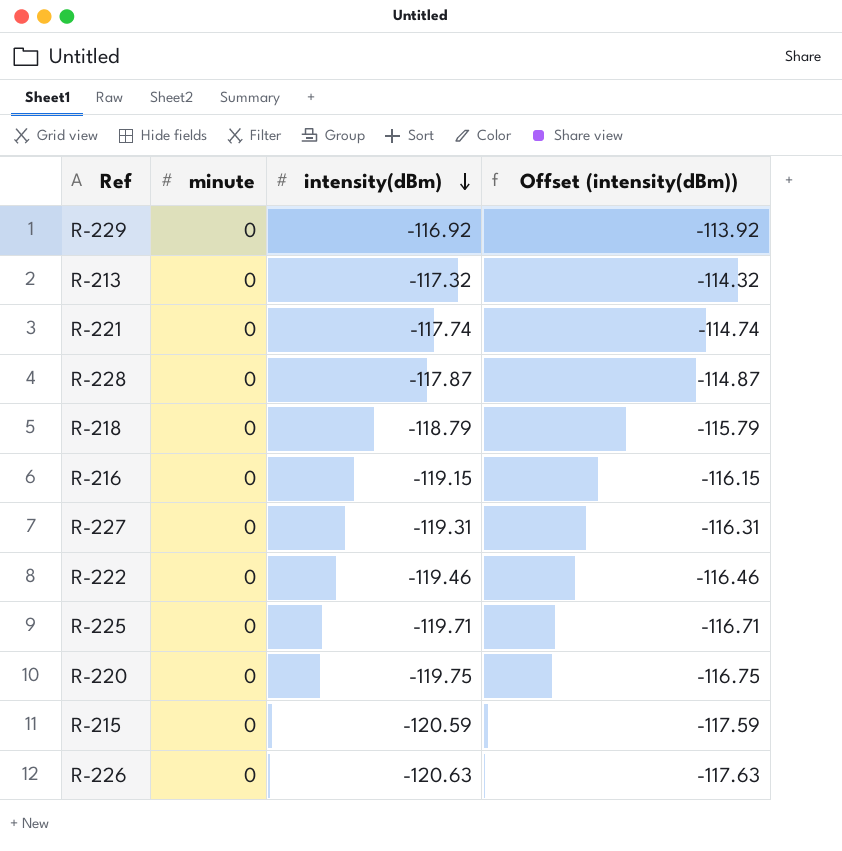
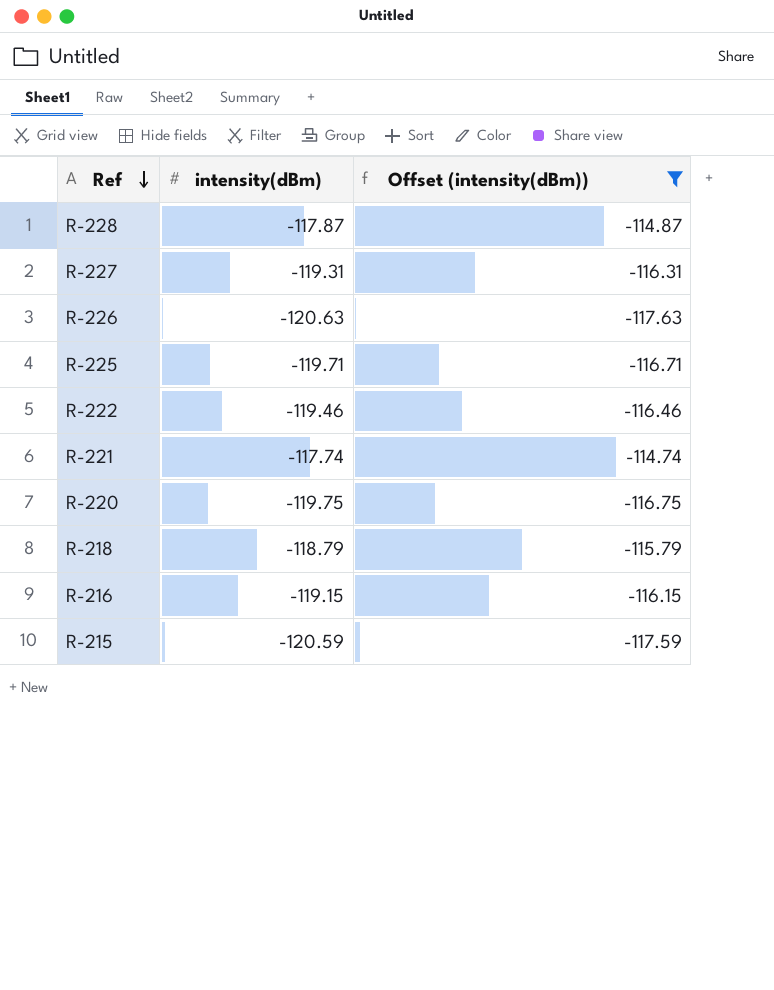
filter: none -> Offset (intensity(dBm)) <= -114.74
row order: intensity(dBm) descending -> Ref descending
column minute | position: 2 -> none

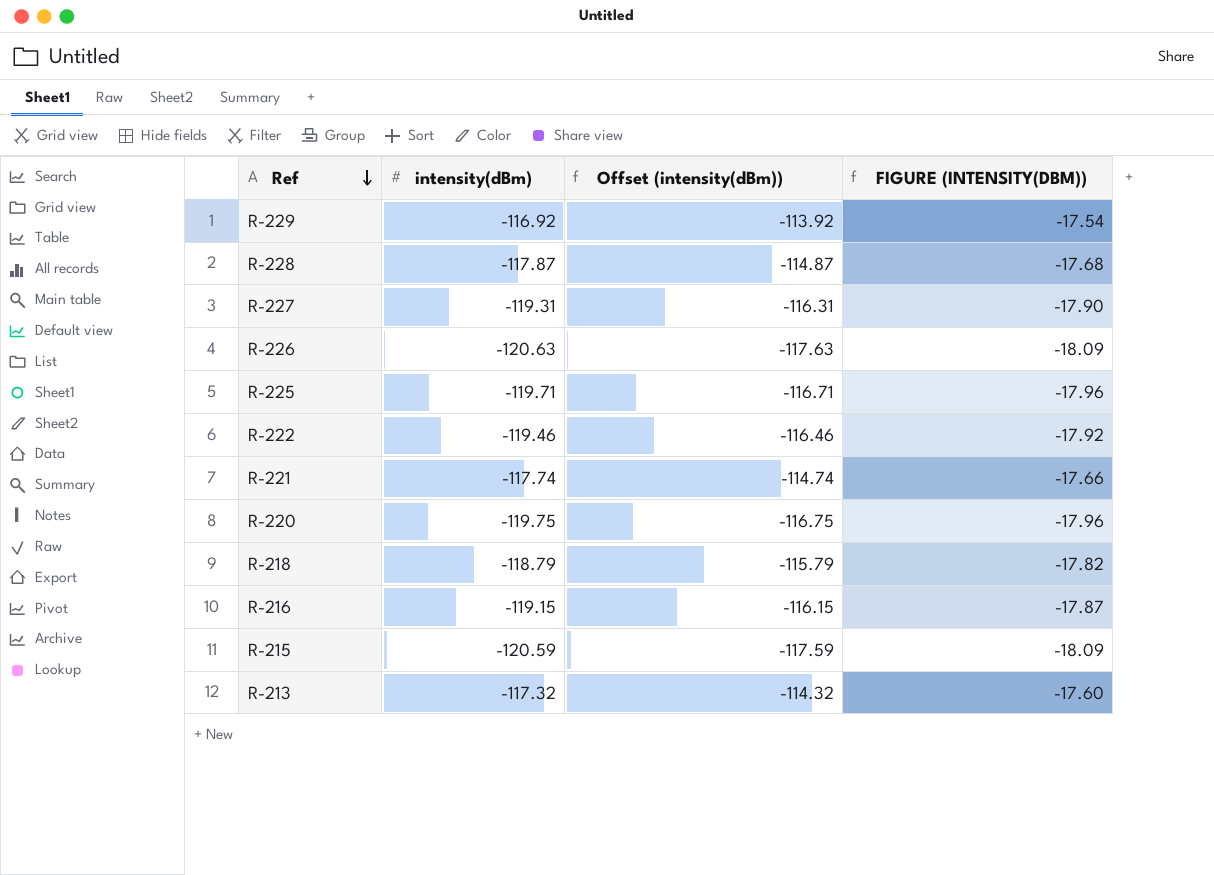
filter: Offset (intensity(dBm)) <= -114.74 -> none
column FIGURE (INTENSITY(DBM)) | formula: none -> [intensity(dBm)] * 0.15

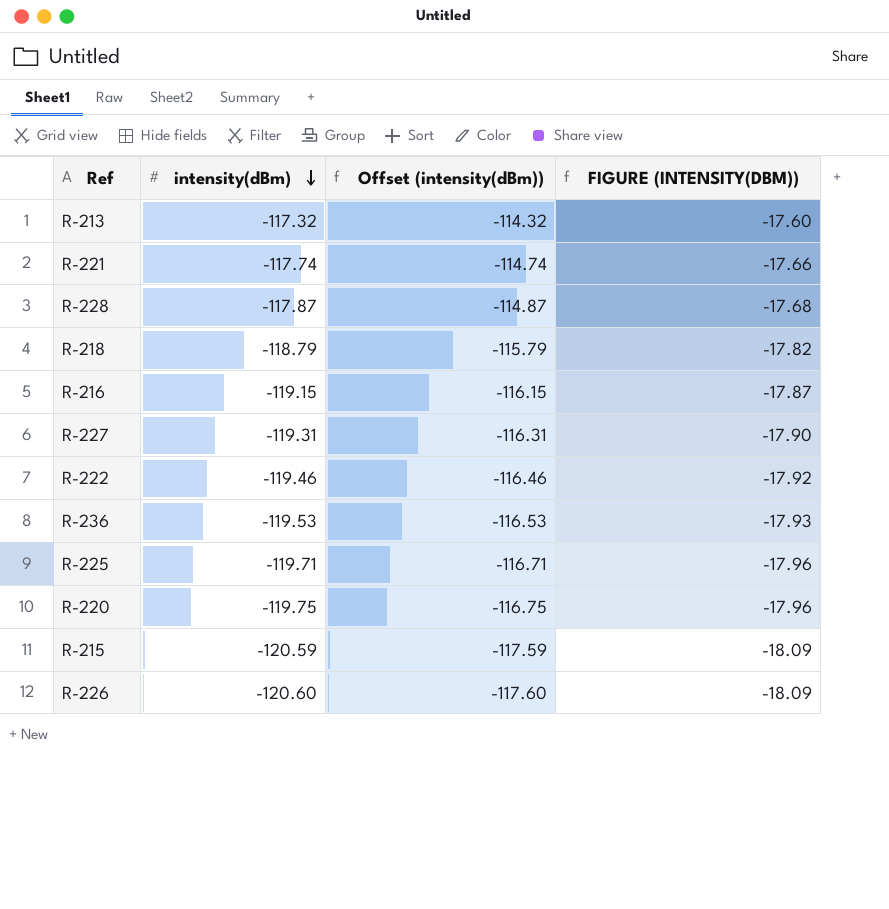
row order: Ref descending -> intensity(dBm) descending
row R-229: -116.92 | -113.92 | -17.54 -> none
row R-236: none -> -119.53 | -116.53 | -17.93
R-226 | intensity(dBm): -120.63 -> -120.60
R-226 | Offset (intensity(dBm)): -117.63 -> -117.60

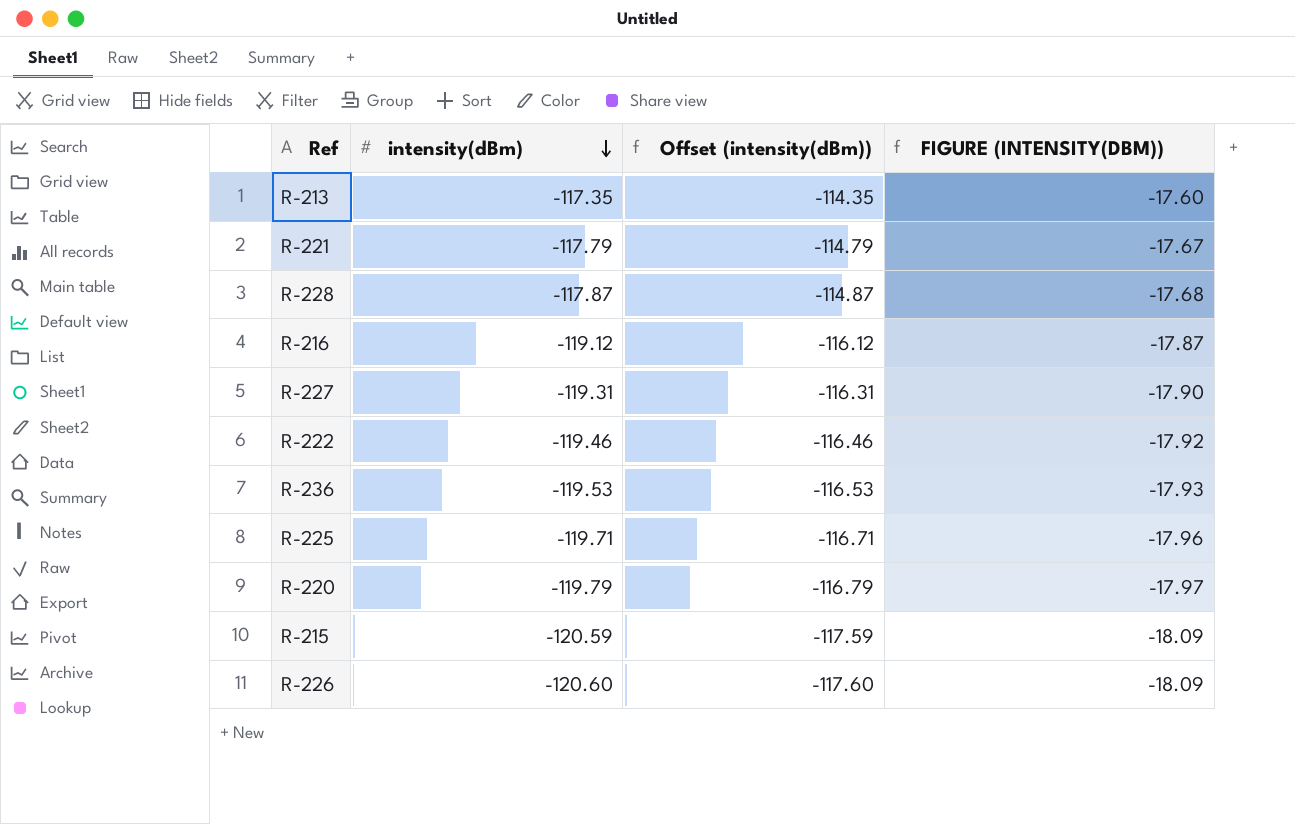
row R-218: -118.79 | -115.79 | -17.82 -> none
R-213 | intensity(dBm): -117.32 -> -117.35
R-213 | Offset (intensity(dBm)): -114.32 -> -114.35
R-221 | intensity(dBm): -117.74 -> -117.79
R-221 | Offset (intensity(dBm)): -114.74 -> -114.79
R-221 | FIGURE (INTENSITY(DBM)): -17.66 -> -17.67
R-216 | intensity(dBm): -119.15 -> -119.12
R-216 | Offset (intensity(dBm)): -116.15 -> -116.12
R-220 | intensity(dBm): -119.75 -> -119.79
R-220 | Offset (intensity(dBm)): -116.75 -> -116.79
R-220 | FIGURE (INTENSITY(DBM)): -17.96 -> -17.97

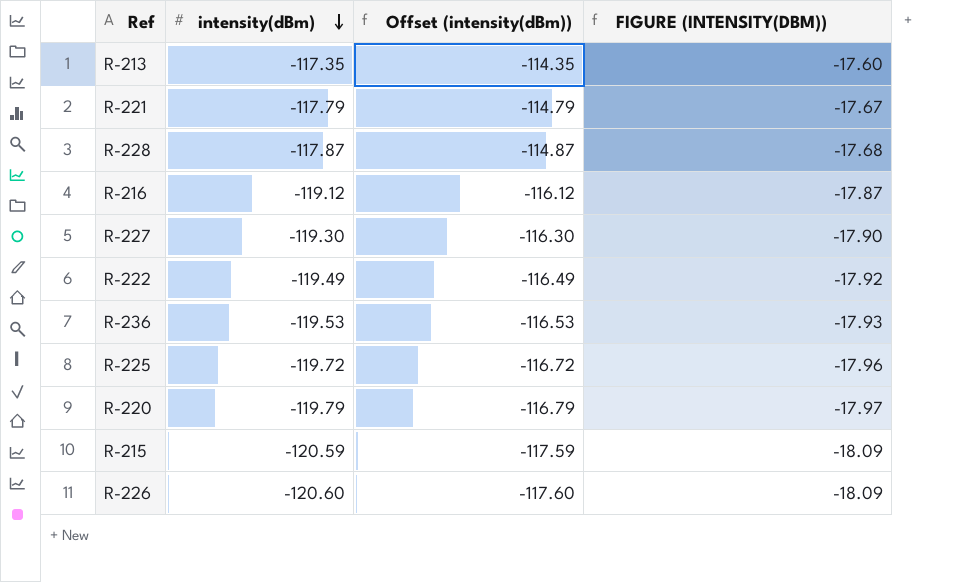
R-227 | intensity(dBm): -119.31 -> -119.30
R-227 | Offset (intensity(dBm)): -116.31 -> -116.30
R-222 | intensity(dBm): -119.46 -> -119.49
R-222 | Offset (intensity(dBm)): -116.46 -> -116.49
R-225 | intensity(dBm): -119.71 -> -119.72
R-225 | Offset (intensity(dBm)): -116.71 -> -116.72

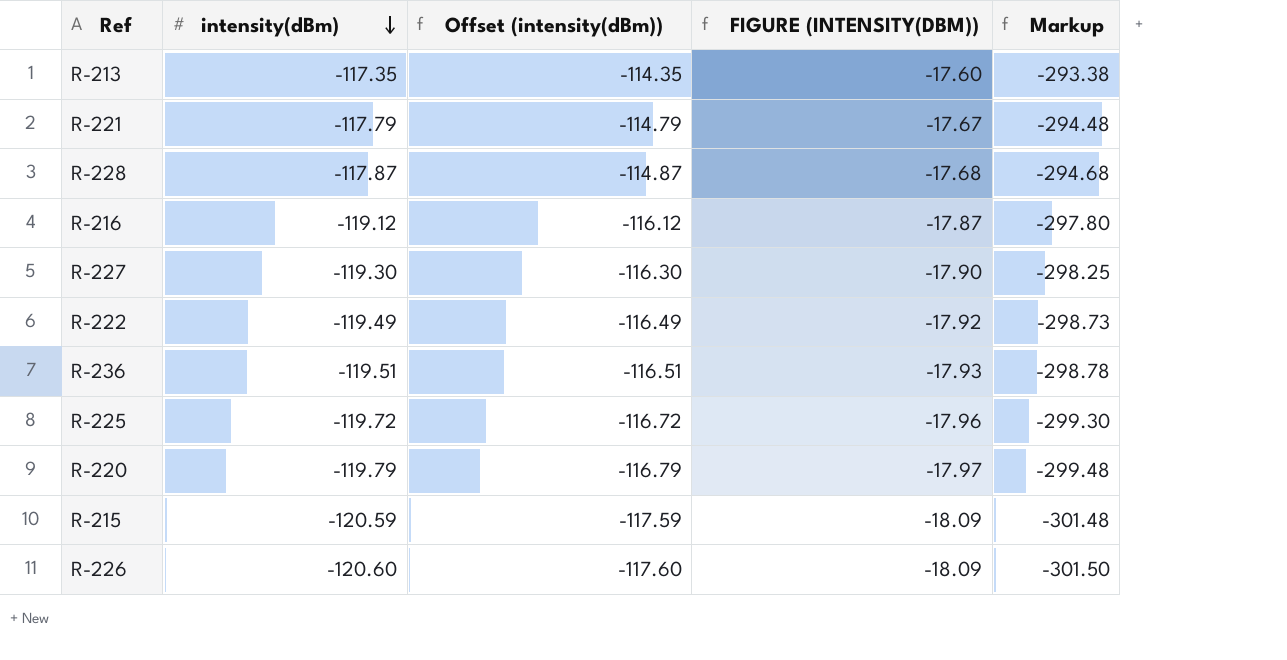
column Markup | formula: none -> [intensity(dBm)] * 2.5
R-236 | intensity(dBm): -119.53 -> -119.51
R-236 | Offset (intensity(dBm)): -116.53 -> -116.51

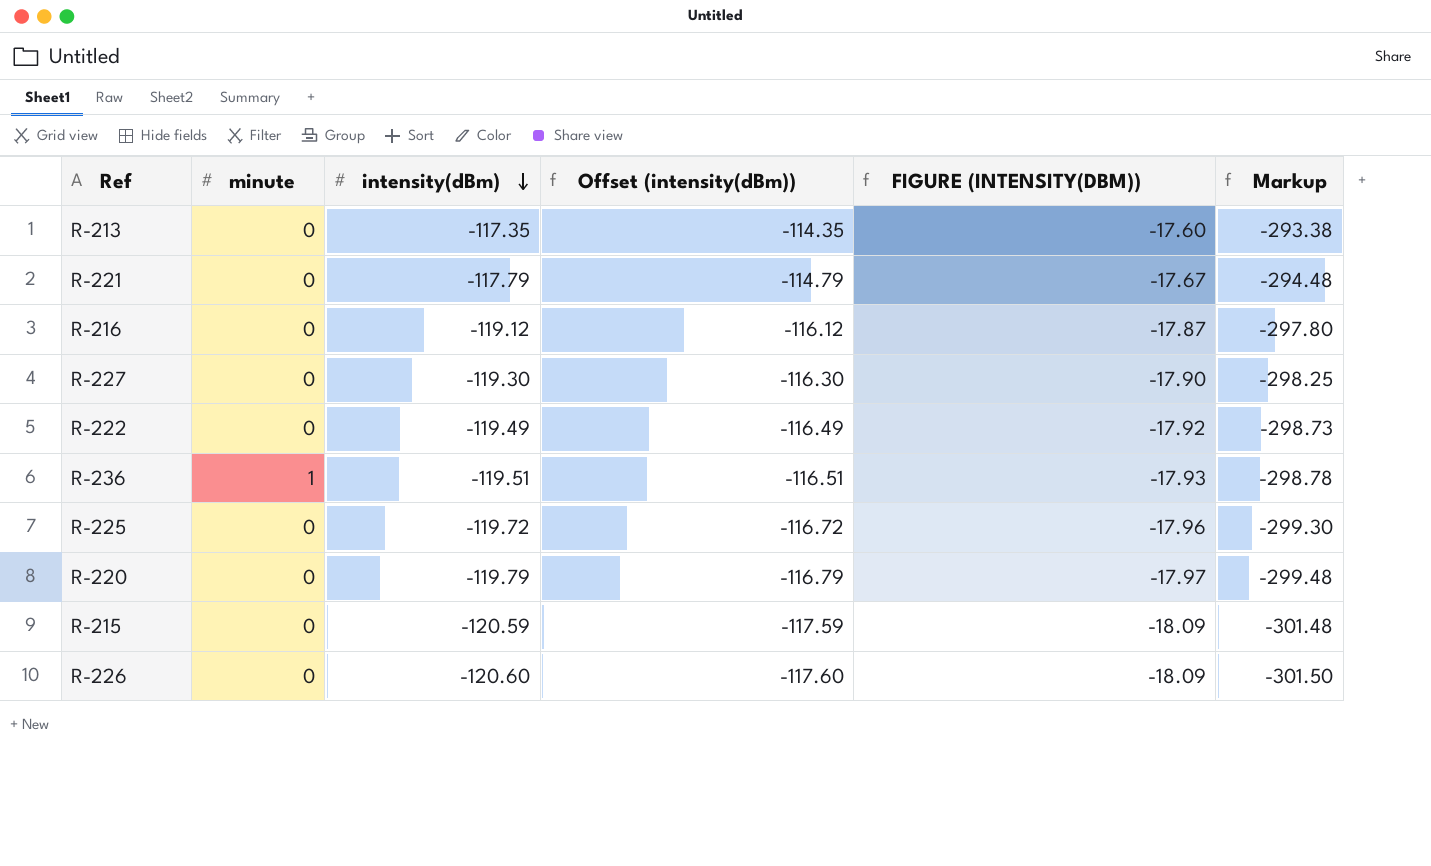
column minute | position: none -> 2
row R-228: -117.87 | -114.87 | -17.68 | -294.68 -> none

